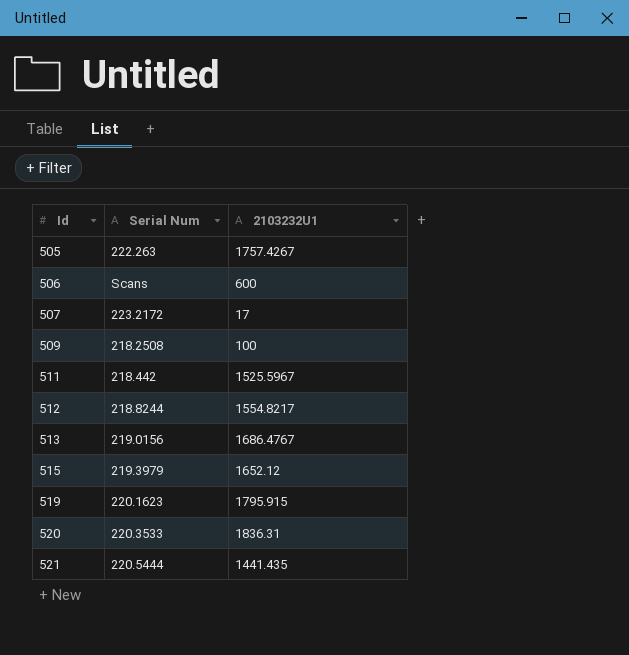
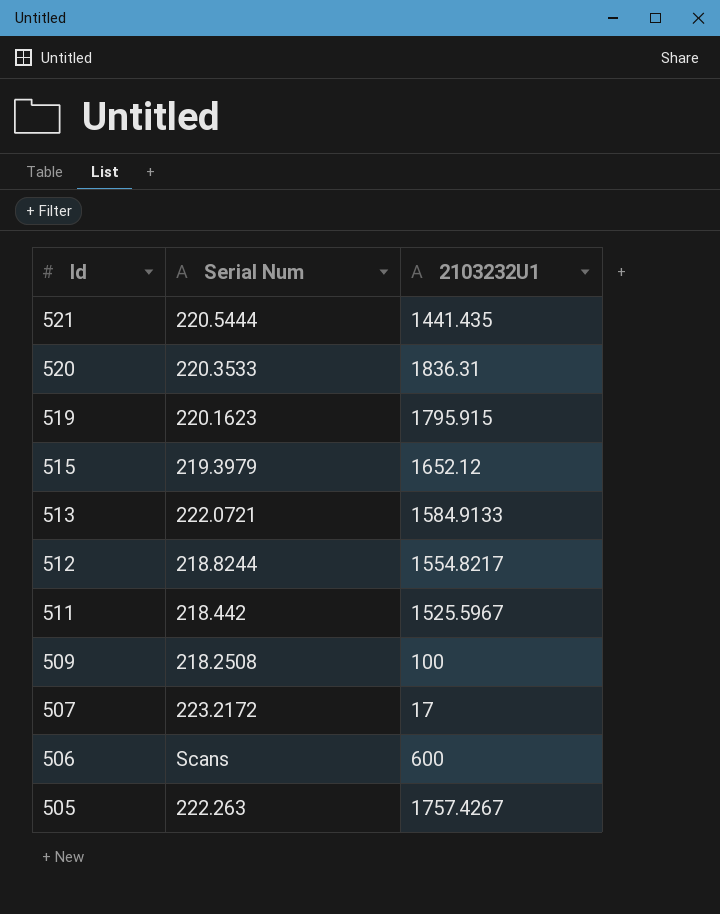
row order: Id ascending -> Id descending
513 | Serial Num: 219.0156 -> 222.0721
513 | 2103232U1: 1686.4767 -> 1584.9133

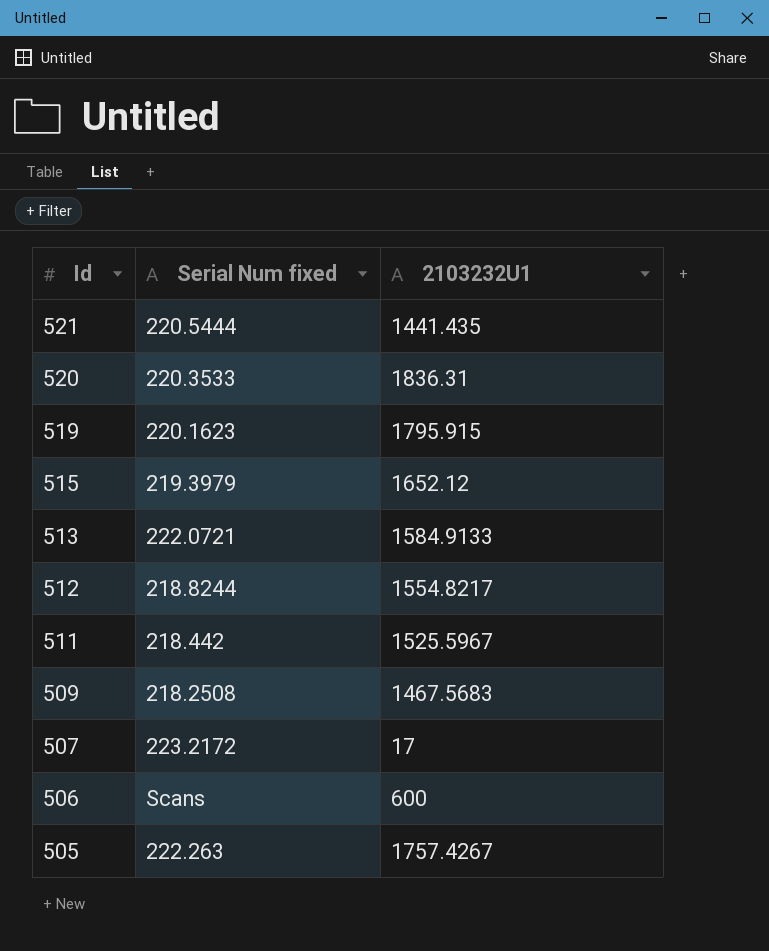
column name: Serial Num -> Serial Num fixed
509 | 2103232U1: 100 -> 1467.5683

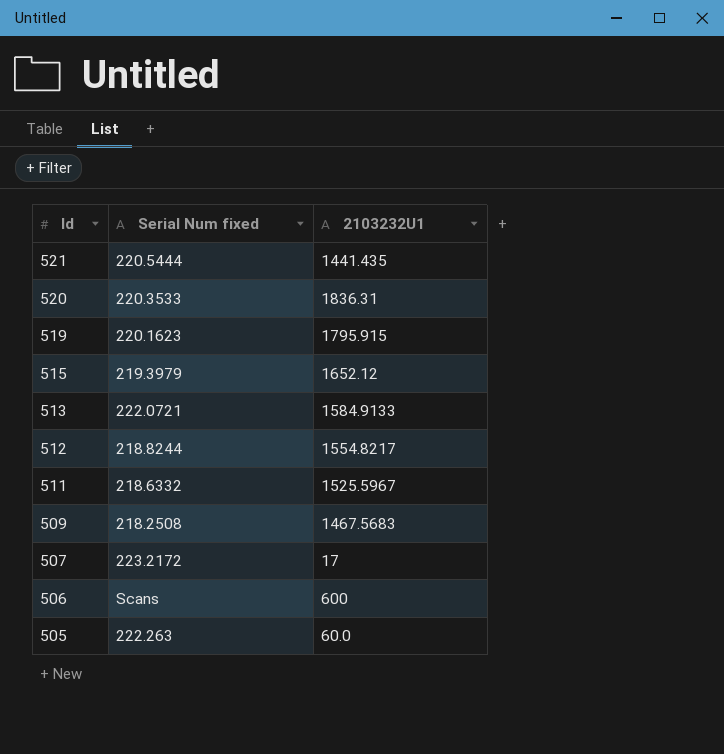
511 | Serial Num fixed: 218.442 -> 218.6332
505 | 2103232U1: 1757.4267 -> 60.0

